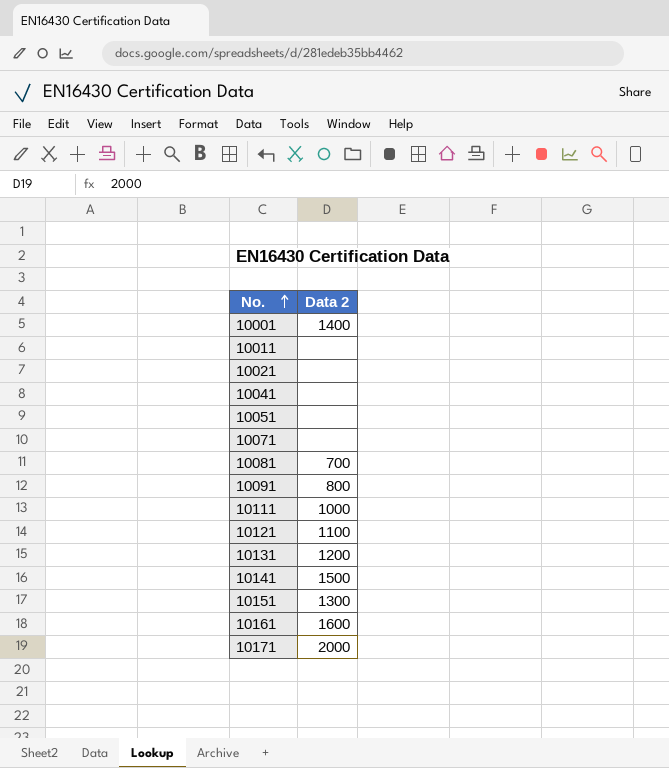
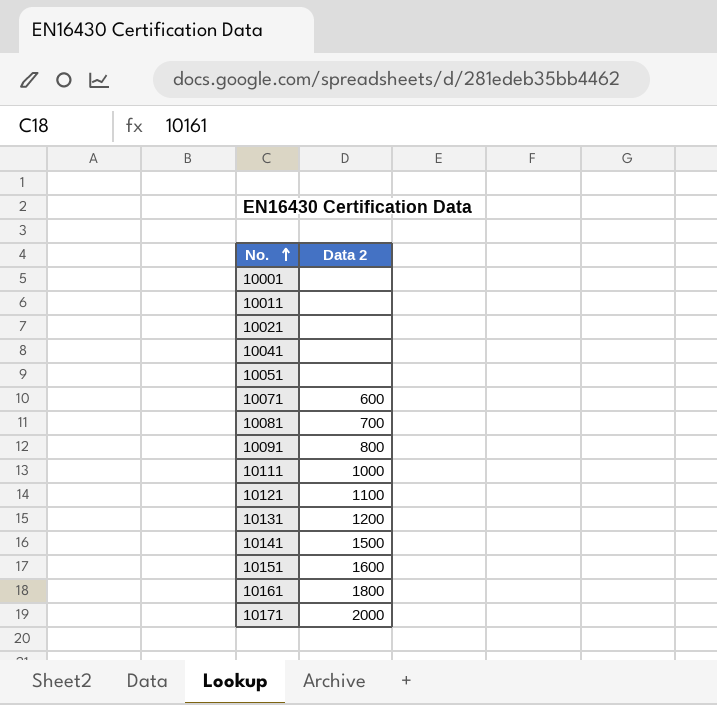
10001 | Data 2: 1400 -> none
10071 | Data 2: none -> 600
10151 | Data 2: 1300 -> 1600
10161 | Data 2: 1600 -> 1800

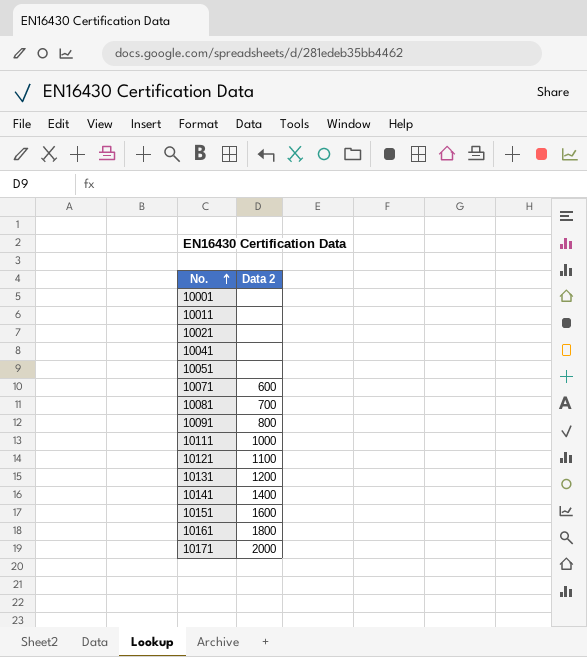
10141 | Data 2: 1500 -> 1400

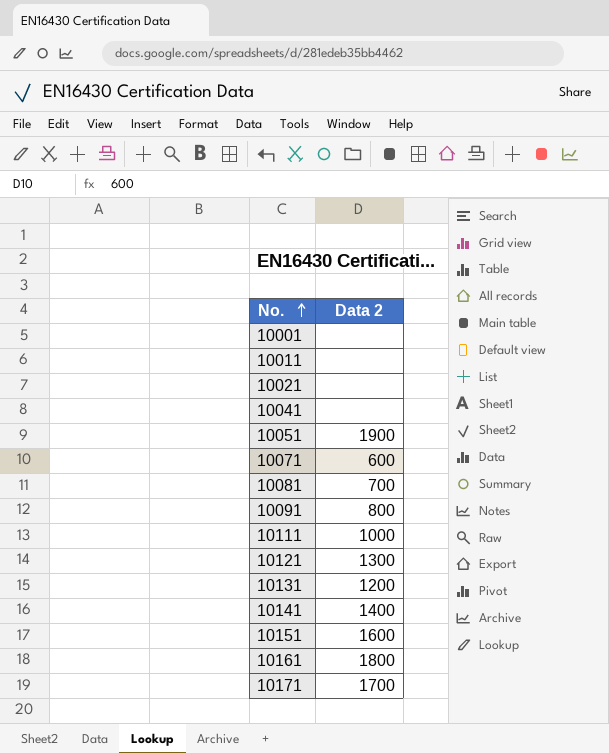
10051 | Data 2: none -> 1900
10121 | Data 2: 1100 -> 1300
10171 | Data 2: 2000 -> 1700

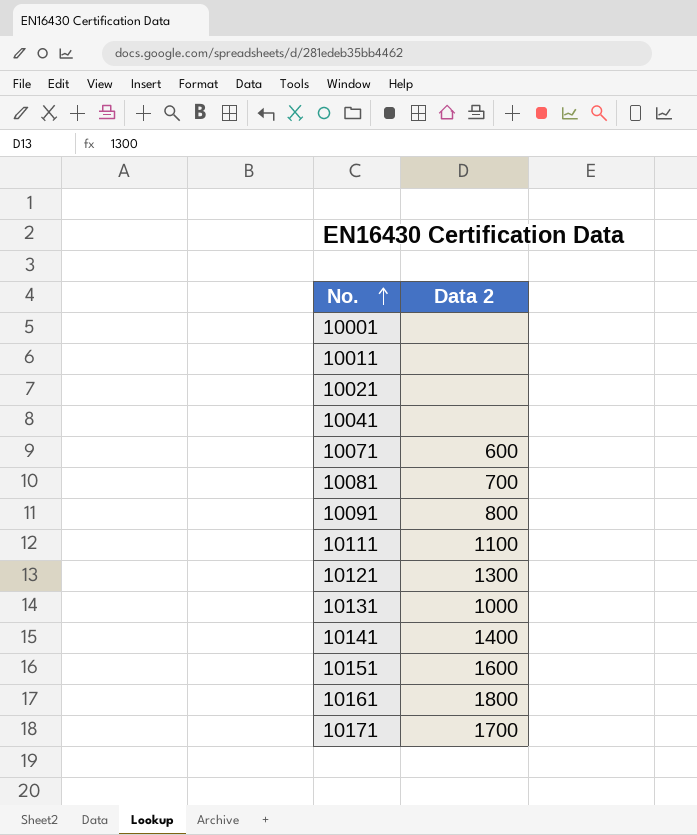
row 10051: 1900 -> none
10111 | Data 2: 1000 -> 1100
10131 | Data 2: 1200 -> 1000

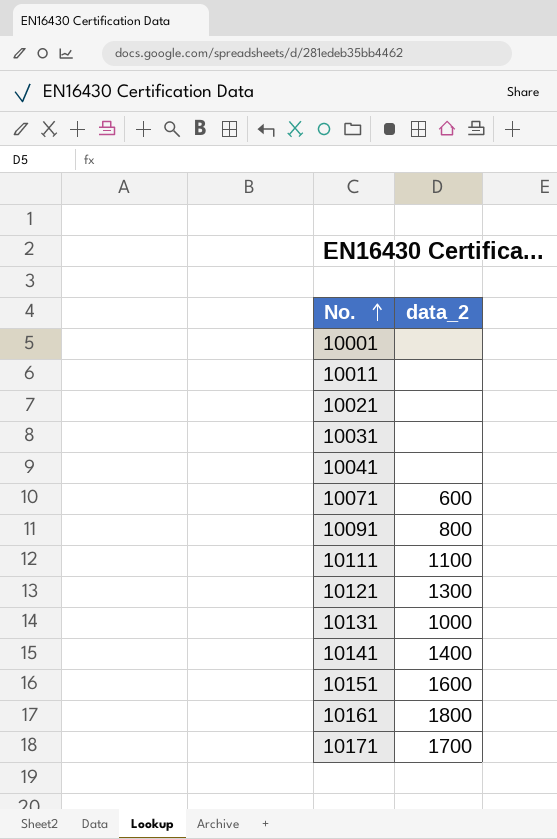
column name: Data 2 -> data_2
row 10081: 700 -> none
row 10031: none -> none

